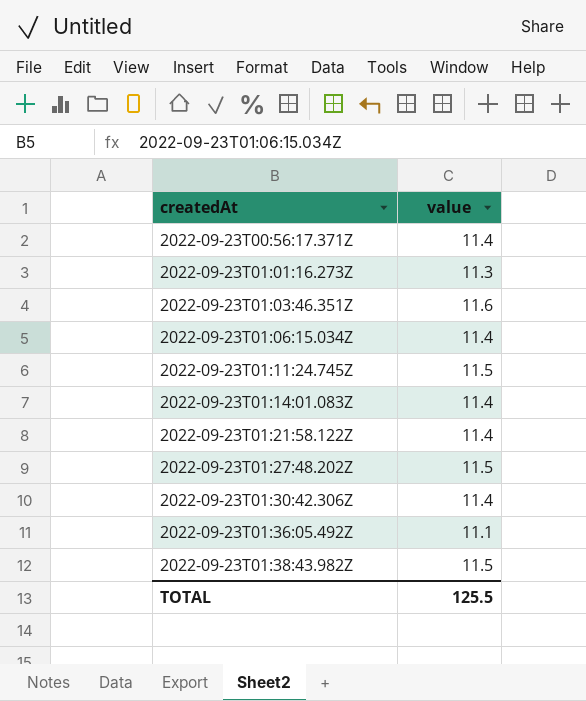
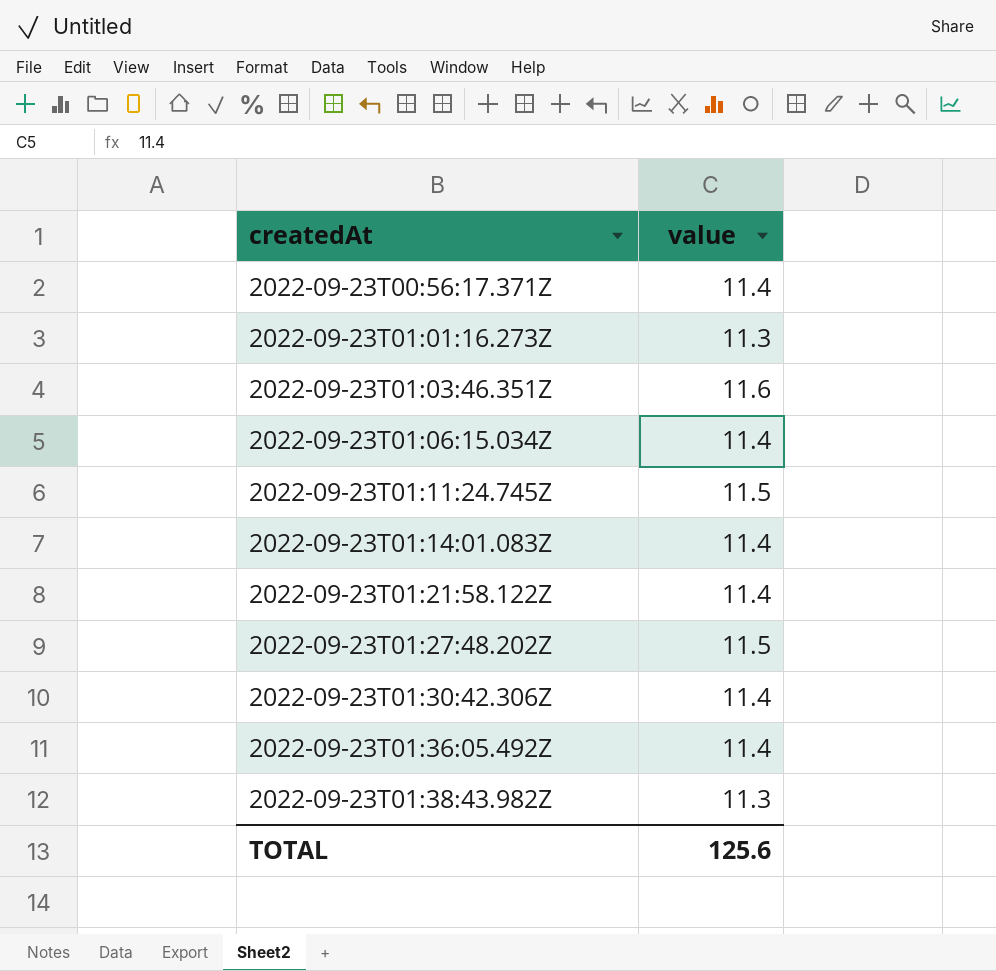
2022-09-23T01:36:05.492Z | value: 11.1 -> 11.4
2022-09-23T01:38:43.982Z | value: 11.5 -> 11.3
TOTAL | value: 125.5 -> 125.6

